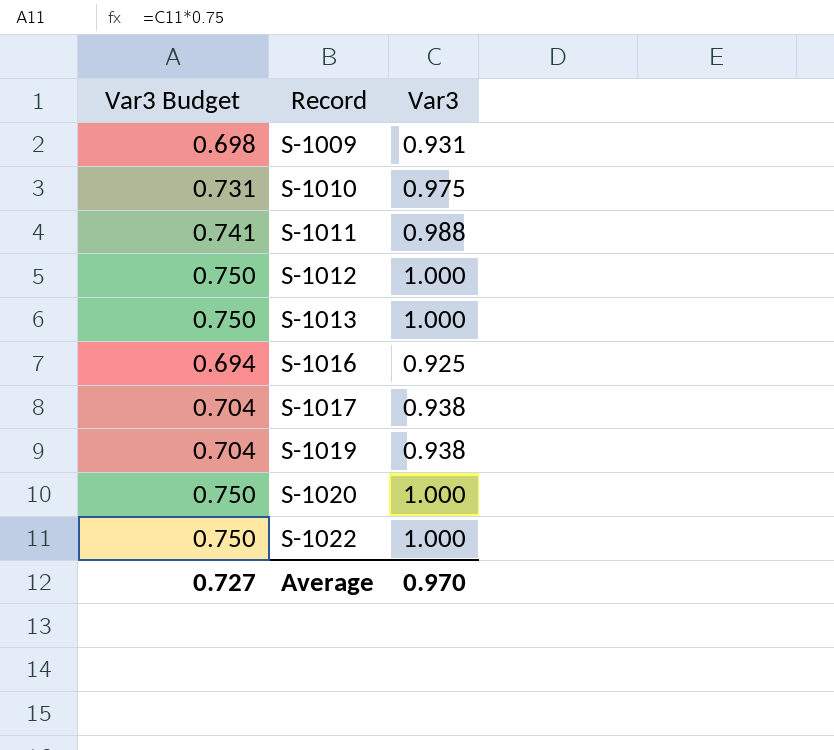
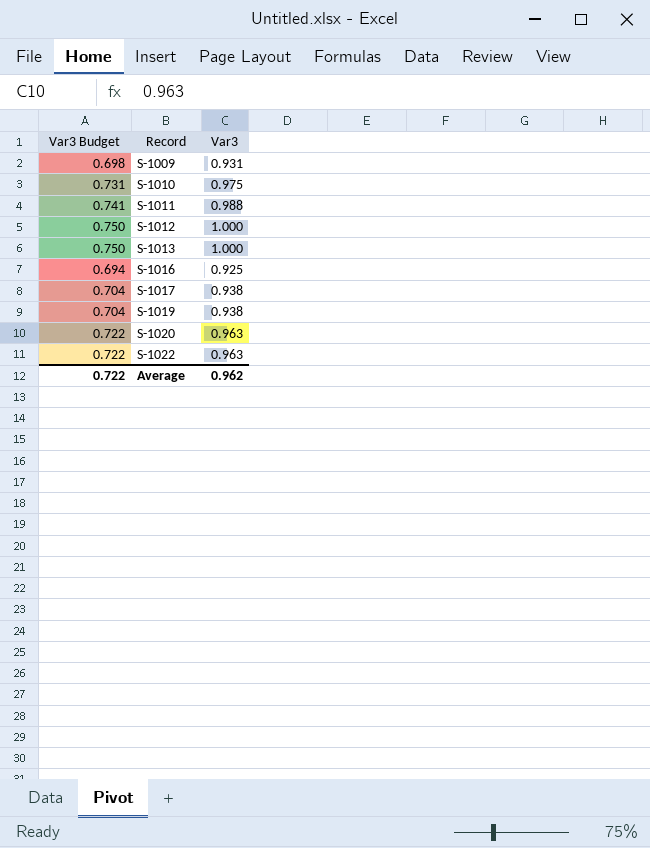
S-1020 | Var3 Budget: 0.750 -> 0.722
S-1020 | Var3: 1.000 -> 0.963
S-1022 | Var3 Budget: 0.750 -> 0.722
S-1022 | Var3: 1.000 -> 0.963
Average | Var3 Budget: 0.727 -> 0.722
Average | Var3: 0.970 -> 0.962

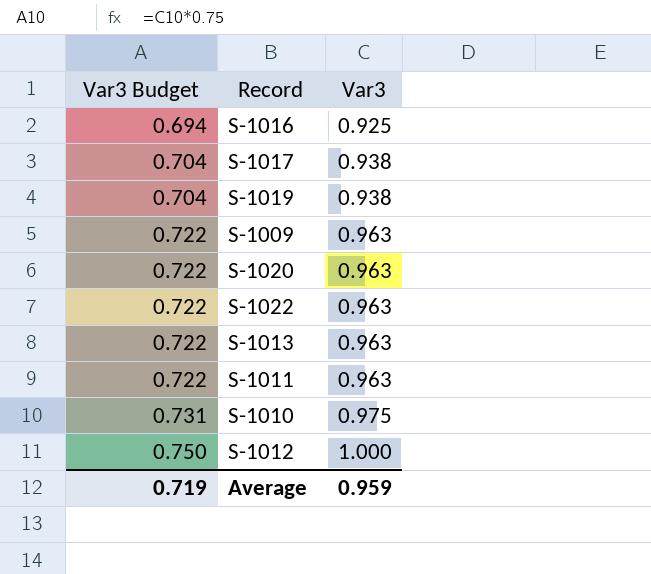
row order: Record ascending -> Var3 Budget ascending
S-1009 | Var3 Budget: 0.698 -> 0.722
S-1009 | Var3: 0.931 -> 0.963
S-1013 | Var3 Budget: 0.750 -> 0.722
S-1013 | Var3: 1.000 -> 0.963
S-1011 | Var3 Budget: 0.741 -> 0.722
S-1011 | Var3: 0.988 -> 0.963
Average | Var3 Budget: 0.722 -> 0.719
Average | Var3: 0.962 -> 0.959

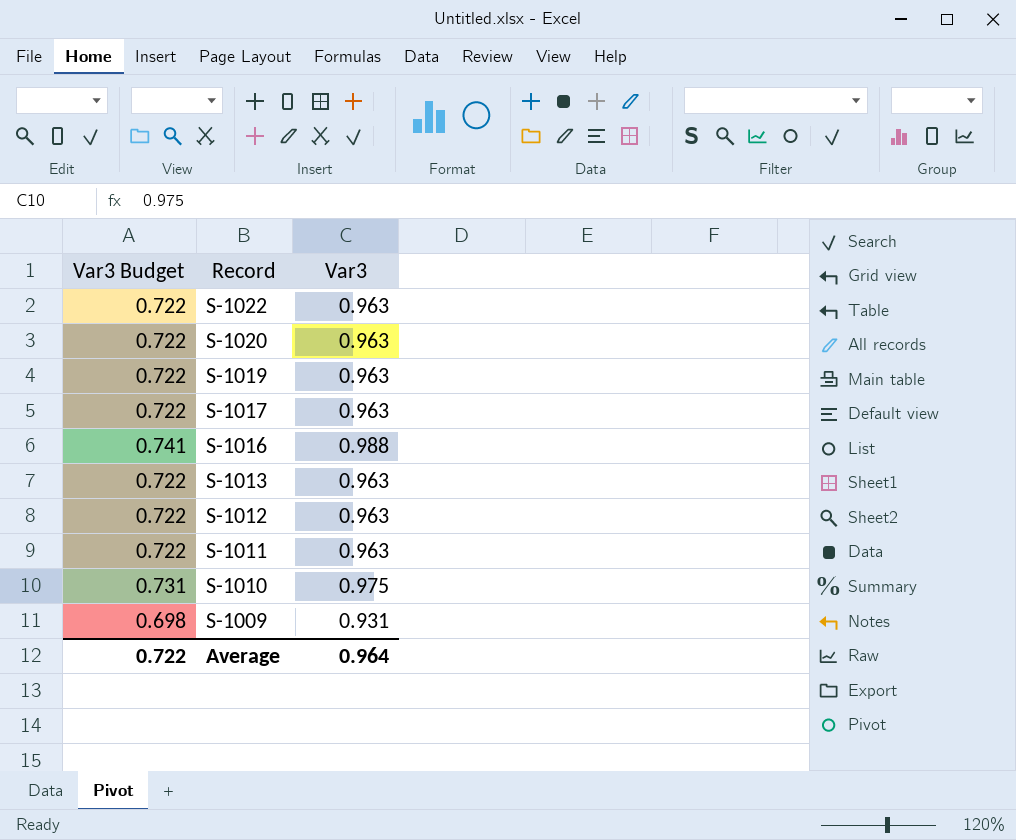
row order: Var3 Budget ascending -> Record descending
S-1019 | Var3 Budget: 0.704 -> 0.722
S-1019 | Var3: 0.938 -> 0.963
S-1017 | Var3 Budget: 0.704 -> 0.722
S-1017 | Var3: 0.938 -> 0.963
S-1016 | Var3 Budget: 0.694 -> 0.741
S-1016 | Var3: 0.925 -> 0.988
S-1012 | Var3 Budget: 0.750 -> 0.722
S-1012 | Var3: 1.000 -> 0.963
S-1009 | Var3 Budget: 0.722 -> 0.698
S-1009 | Var3: 0.963 -> 0.931
Average | Var3 Budget: 0.719 -> 0.722
Average | Var3: 0.959 -> 0.964

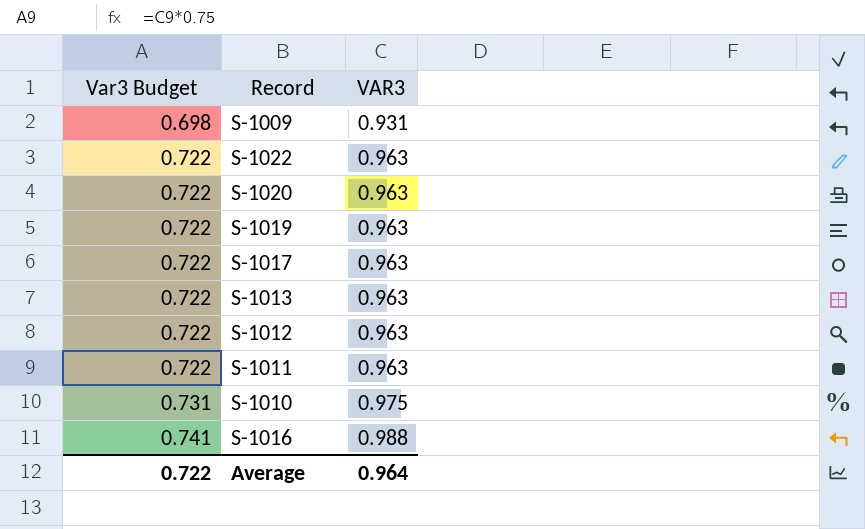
row order: Record descending -> Var3 Budget ascending
column name: Var3 -> VAR3

